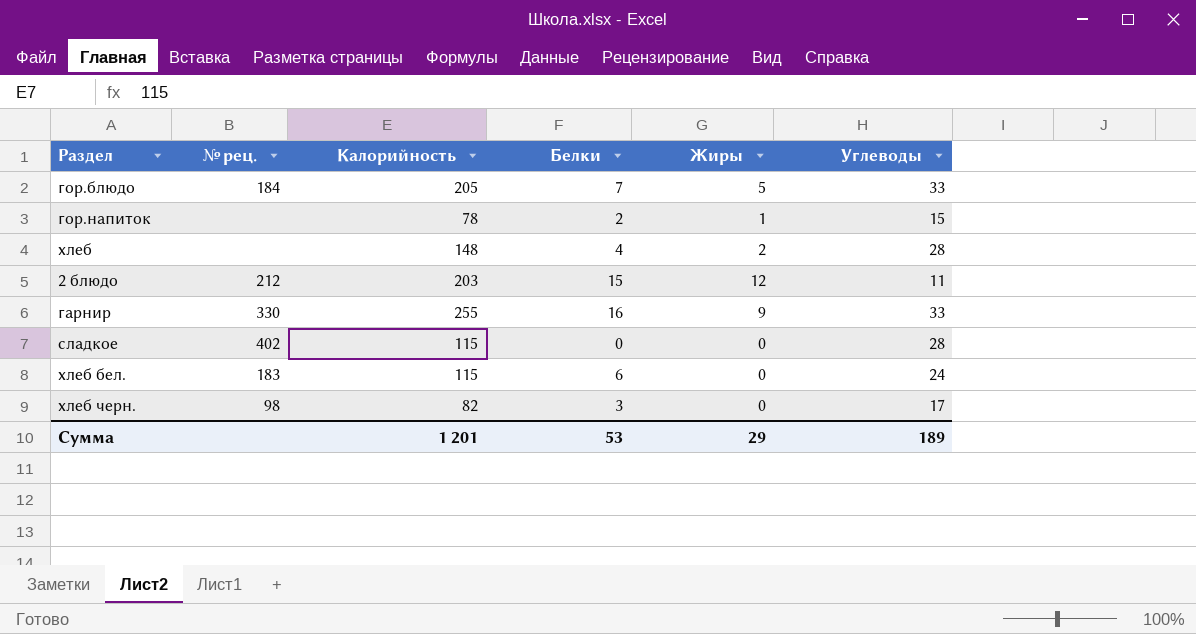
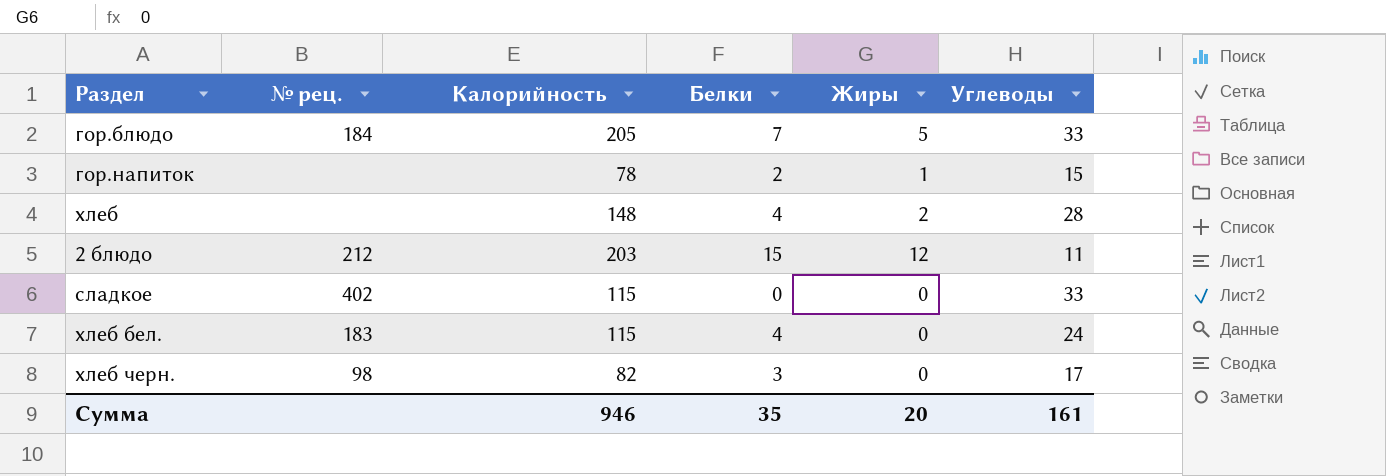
row гарнир: 330 | 255 | 16 | 9 | 33 -> none
сладкое | Углеводы: 28 -> 33
хлеб бел. | Белки: 6 -> 4
Сумма | Калорийность: 1 201 -> 946
Сумма | Белки: 53 -> 35
Сумма | Жиры: 29 -> 20
Сумма | Углеводы: 189 -> 161

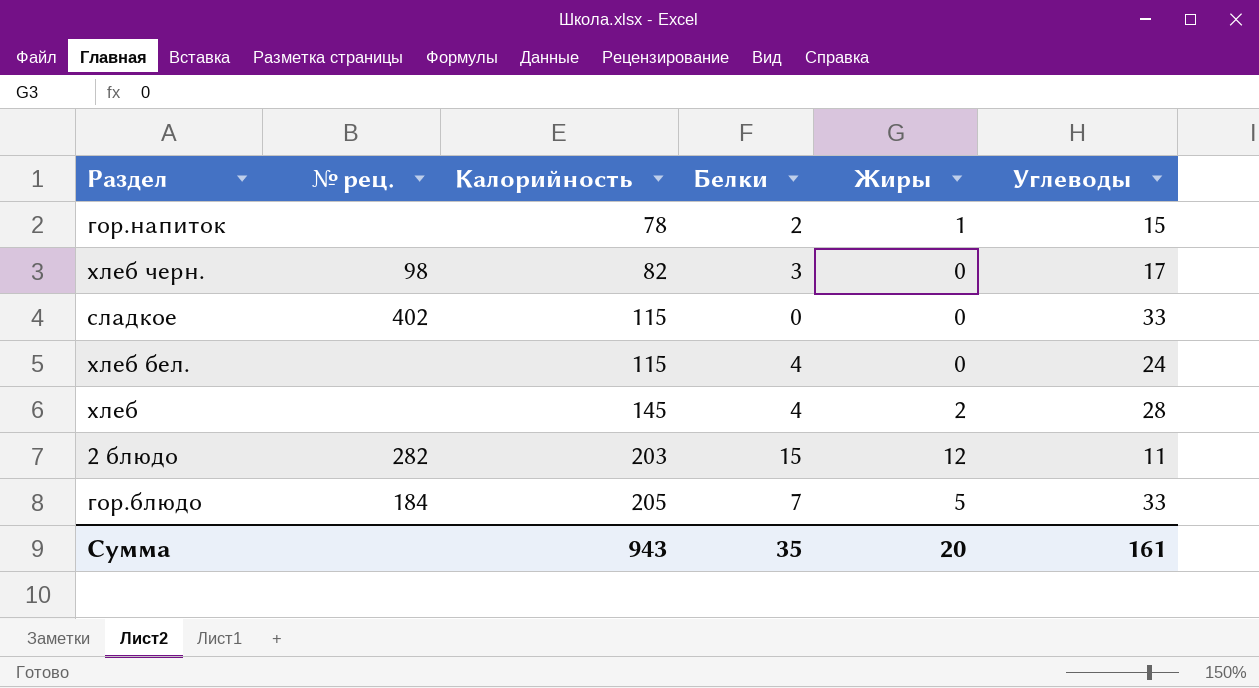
row order: none -> Калорийность ascending
хлеб бел. | № рец.: 183 -> none
хлеб | Калорийность: 148 -> 145
2 блюдо | № рец.: 212 -> 282
Сумма | Калорийность: 946 -> 943

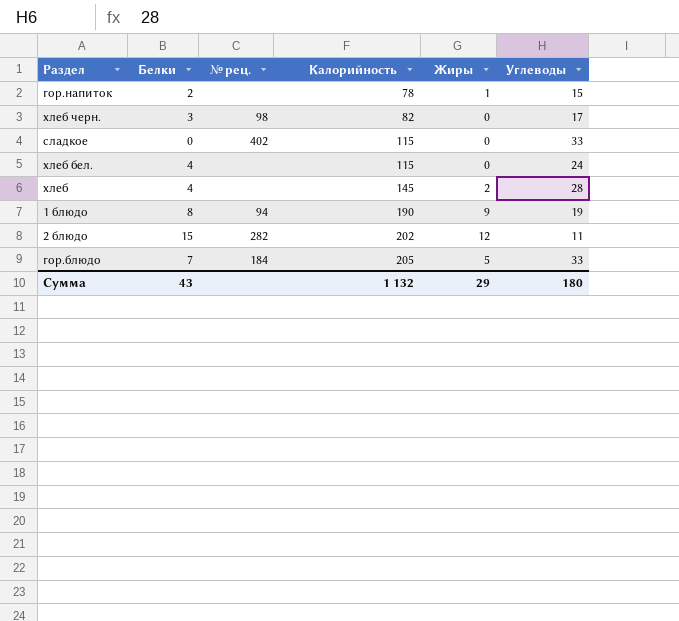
column Белки | position: 4 -> 2
row 1 блюдо: none -> 8 | 94 | 190 | 9 | 19
2 блюдо | Калорийность: 203 -> 202
Сумма | Белки: 35 -> 43
Сумма | Калорийность: 943 -> 1 132
Сумма | Жиры: 20 -> 29
Сумма | Углеводы: 161 -> 180

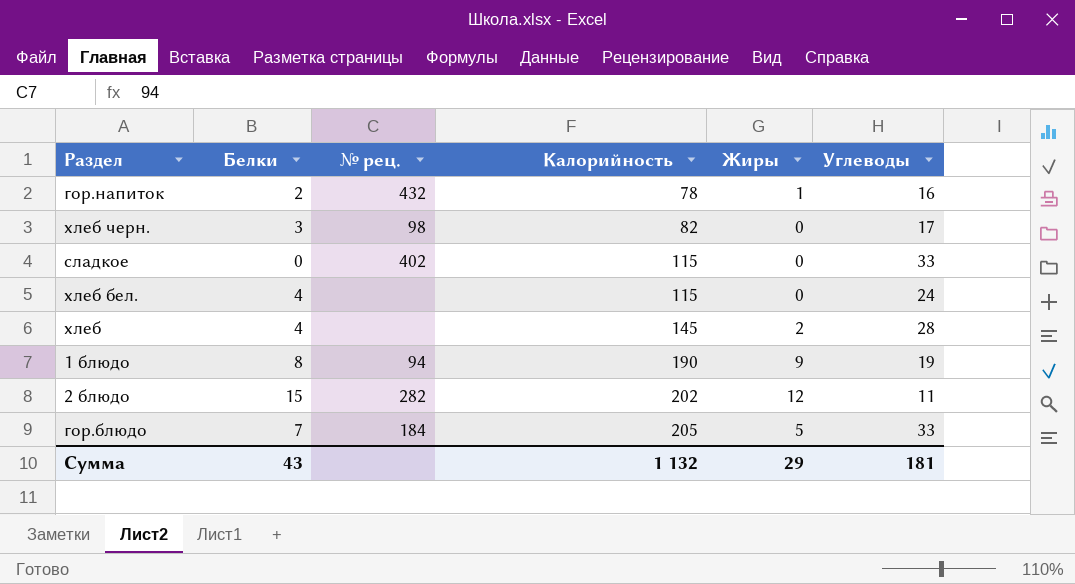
гор.напиток | № рец.: none -> 432
гор.напиток | Углеводы: 15 -> 16
Сумма | Углеводы: 180 -> 181

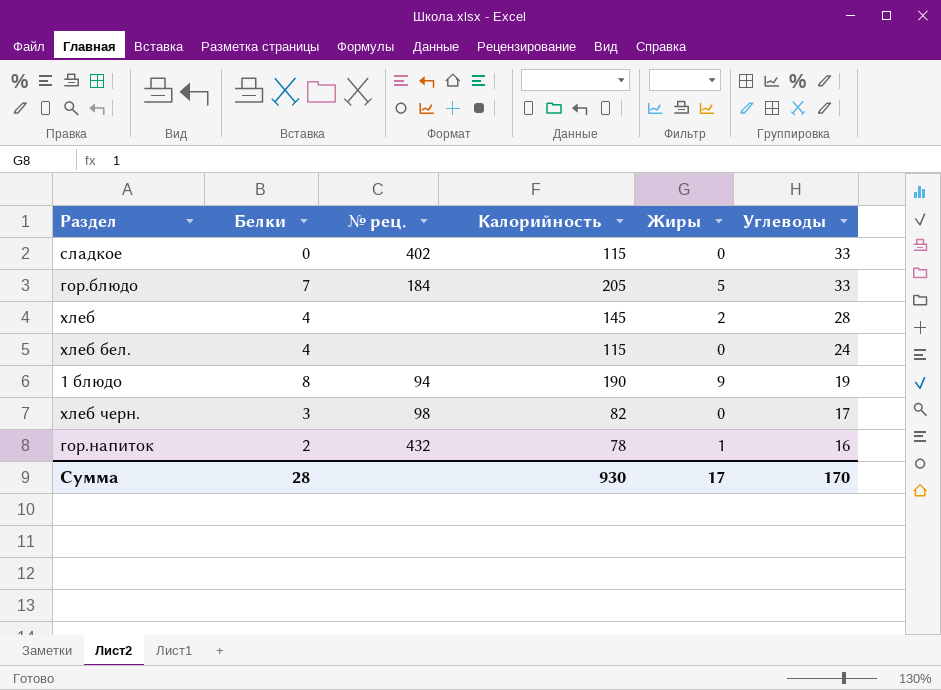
row order: Калорийность ascending -> Углеводы descending
row 2 блюдо: 15 | 282 | 202 | 12 | 11 -> none
Сумма | Белки: 43 -> 28
Сумма | Калорийность: 1 132 -> 930
Сумма | Жиры: 29 -> 17
Сумма | Углеводы: 181 -> 170

